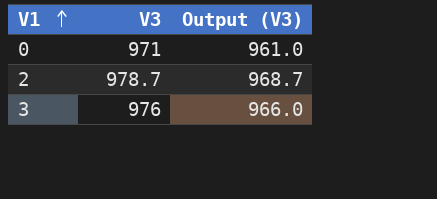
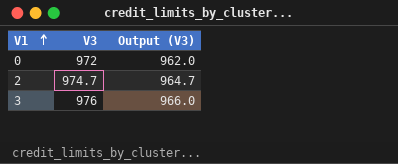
0 | V3: 971 -> 972
0 | Output (V3): 961.0 -> 962.0
2 | V3: 978.7 -> 974.7
2 | Output (V3): 968.7 -> 964.7

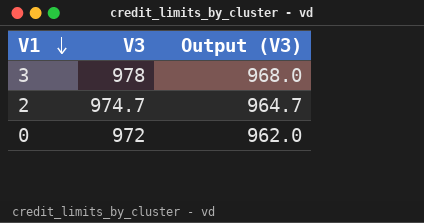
row order: V1 ascending -> V1 descending
3 | V3: 976 -> 978
3 | Output (V3): 966.0 -> 968.0

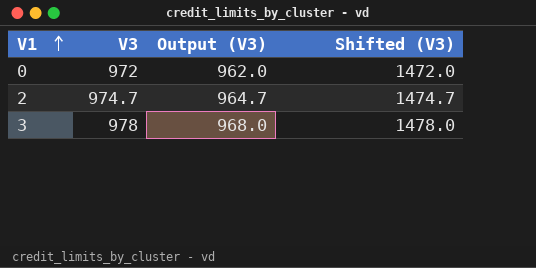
row order: V1 descending -> V1 ascending
column Shifted (V3) | formula: none -> [V3] + 500

